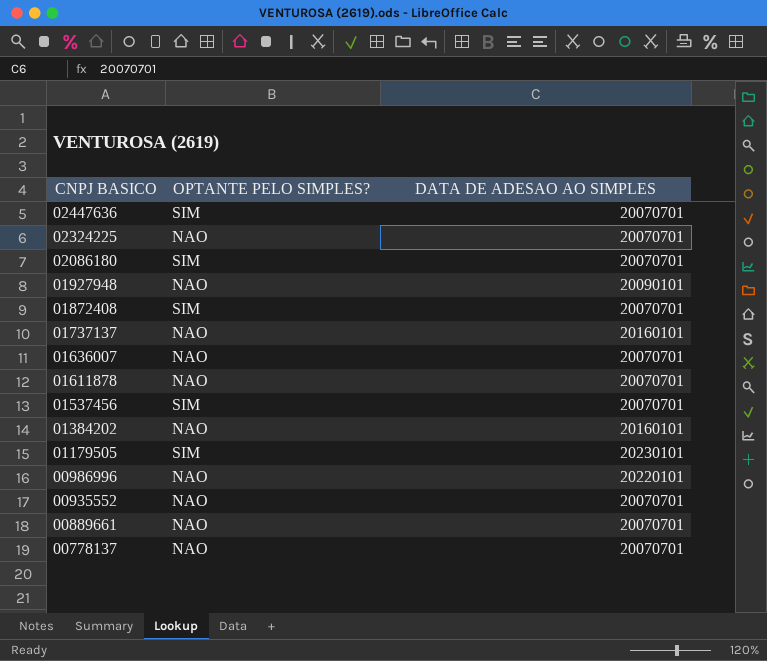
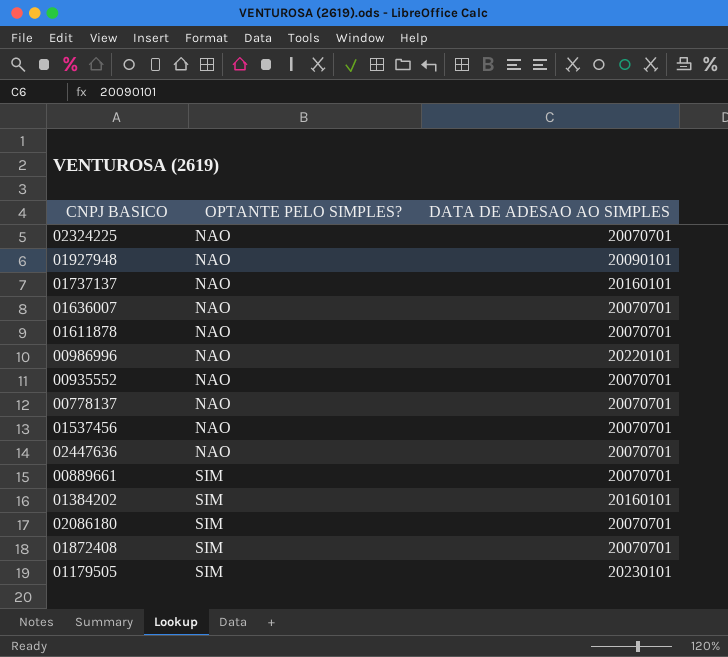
row order: CNPJ BASICO descending -> OPTANTE PELO SIMPLES? ascending
01537456 | OPTANTE PELO SIMPLES?: SIM -> NAO
02447636 | OPTANTE PELO SIMPLES?: SIM -> NAO
00889661 | OPTANTE PELO SIMPLES?: NAO -> SIM
01384202 | OPTANTE PELO SIMPLES?: NAO -> SIM

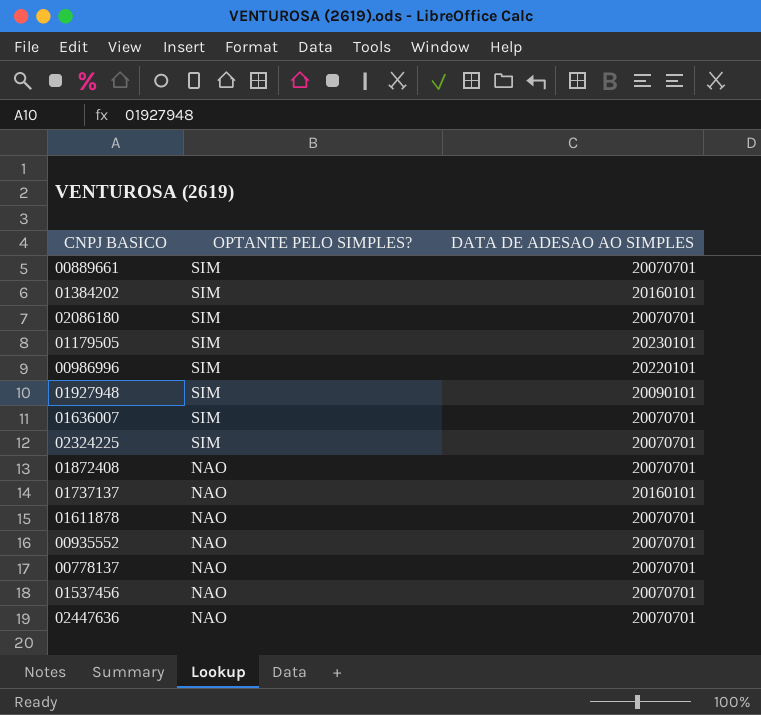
row order: OPTANTE PELO SIMPLES? ascending -> OPTANTE PELO SIMPLES? descending
00986996 | OPTANTE PELO SIMPLES?: NAO -> SIM
01927948 | OPTANTE PELO SIMPLES?: NAO -> SIM
01636007 | OPTANTE PELO SIMPLES?: NAO -> SIM
02324225 | OPTANTE PELO SIMPLES?: NAO -> SIM
01872408 | OPTANTE PELO SIMPLES?: SIM -> NAO

